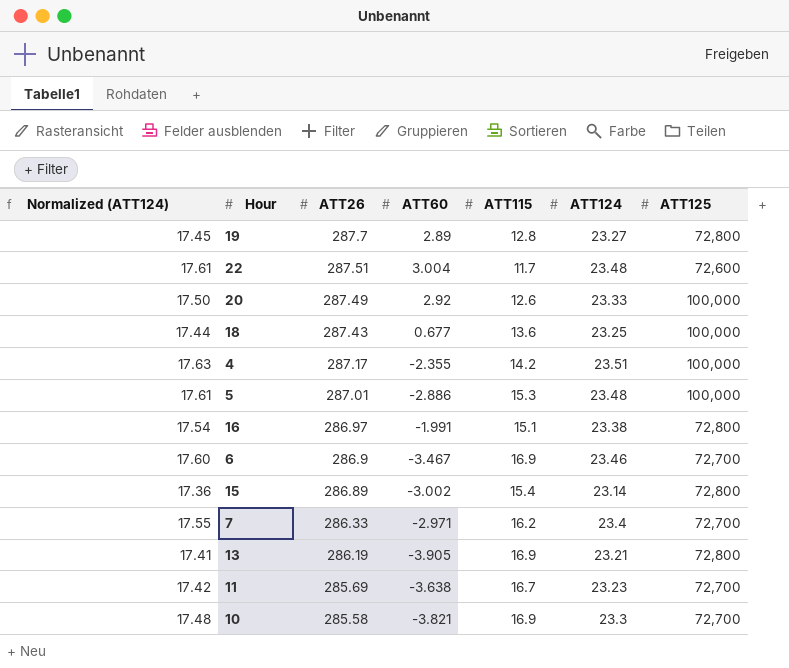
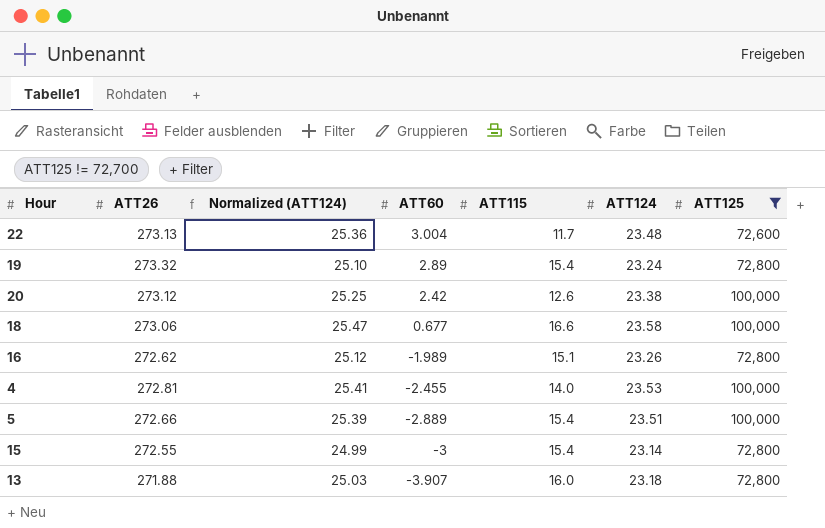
filter: none -> ATT125 != 72,700
row order: ATT26 descending -> ATT60 descending
column Normalized (ATT124) | formula: [ATT124] * 0.75 -> [ATT124] * 1.08
column Normalized (ATT124) | position: 1 -> 3
22 | ATT26: 287.51 -> 273.13
19 | ATT26: 287.7 -> 273.32
19 | ATT115: 12.8 -> 15.4
19 | ATT124: 23.27 -> 23.24
20 | ATT26: 287.49 -> 273.12
20 | ATT60: 2.92 -> 2.42
20 | ATT124: 23.33 -> 23.38
18 | ATT26: 287.43 -> 273.06
18 | ATT115: 13.6 -> 16.6
18 | ATT124: 23.25 -> 23.58
16 | ATT26: 286.97 -> 272.62
16 | ATT60: -1.991 -> -1.989
16 | ATT124: 23.38 -> 23.26
4 | ATT26: 287.17 -> 272.81
4 | ATT60: -2.355 -> -2.455
4 | ATT115: 14.2 -> 14.0
4 | ATT124: 23.51 -> 23.53
5 | ATT26: 287.01 -> 272.66
5 | ATT60: -2.886 -> -2.889
5 | ATT115: 15.3 -> 15.4
5 | ATT124: 23.48 -> 23.51
15 | ATT26: 286.89 -> 272.55
15 | ATT60: -3.002 -> -3
13 | ATT26: 286.19 -> 271.88
13 | ATT60: -3.905 -> -3.907
13 | ATT115: 16.9 -> 16.0
13 | ATT124: 23.21 -> 23.18

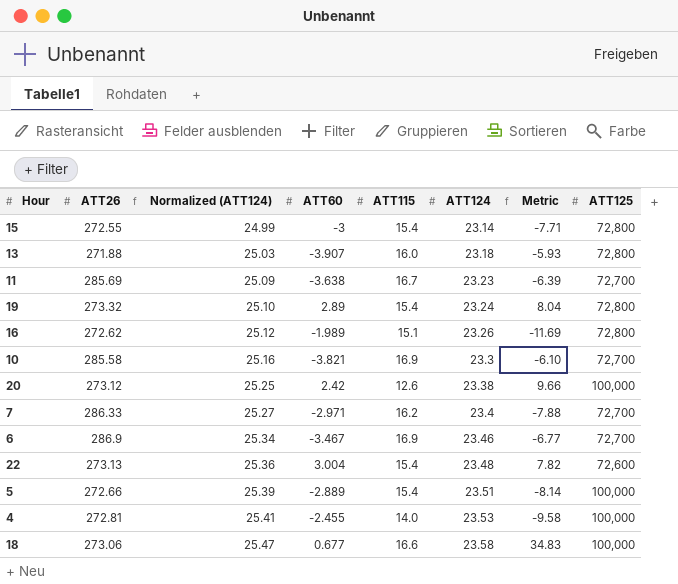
filter: ATT125 != 72,700 -> none
row order: ATT60 descending -> Normalized (ATT124) ascending
column Metric | formula: none -> [ATT124] / [ATT60]
22 | ATT115: 11.7 -> 15.4

